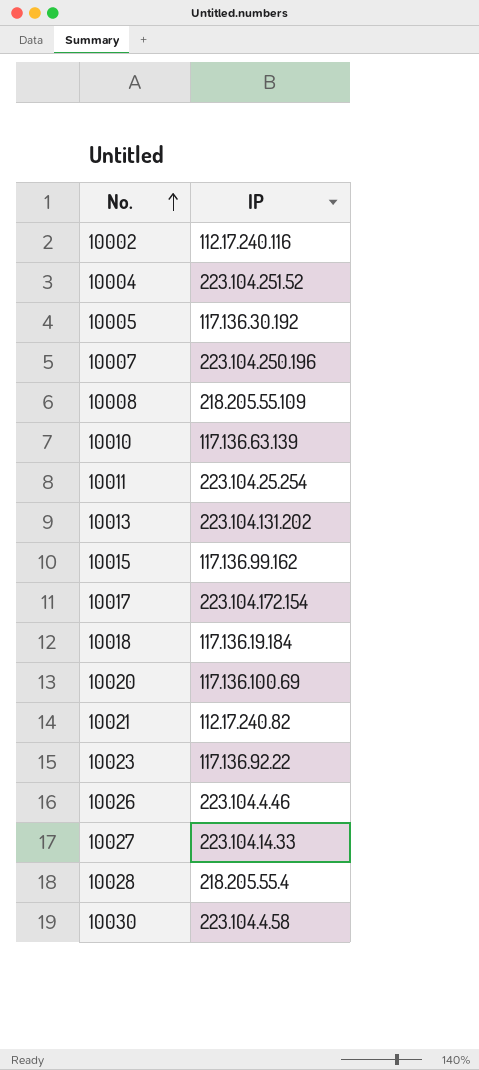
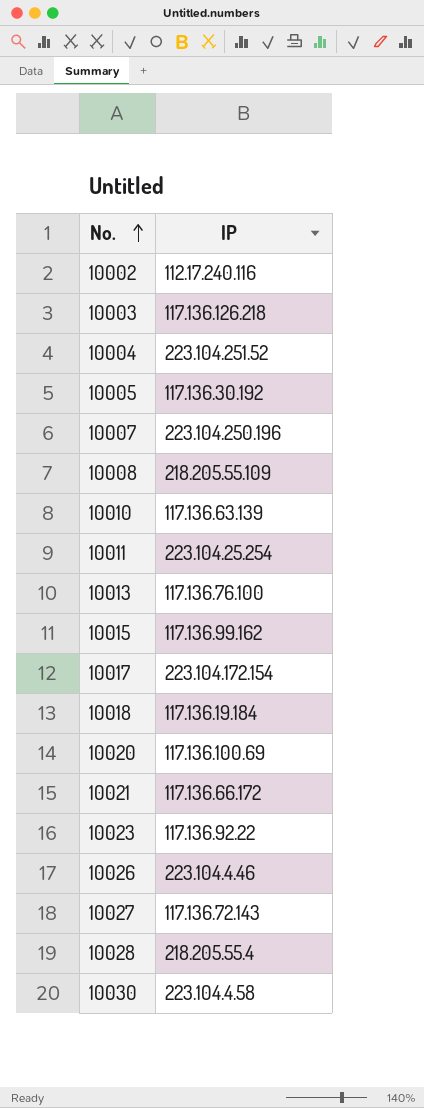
row 10003: none -> 117.136.126.218
10013 | IP: 223.104.131.202 -> 117.136.76.100
10021 | IP: 112.17.240.82 -> 117.136.66.172
10027 | IP: 223.104.14.33 -> 117.136.72.143

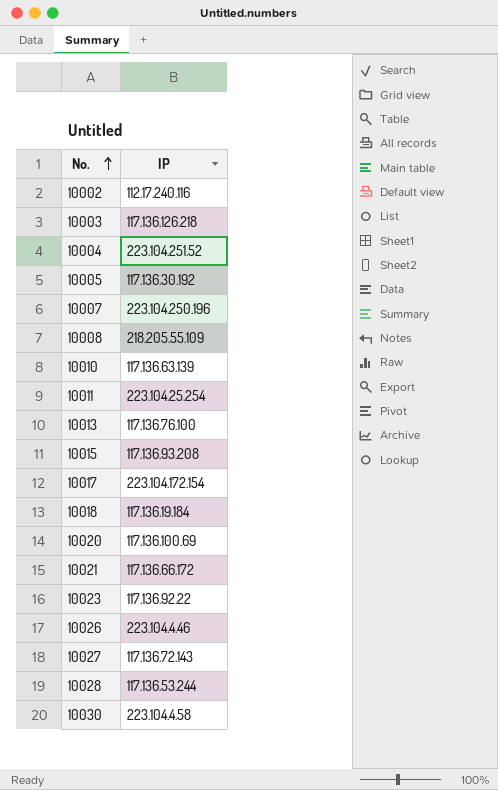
10015 | IP: 117.136.99.162 -> 117.136.93.208
10028 | IP: 218.205.55.4 -> 117.136.53.244

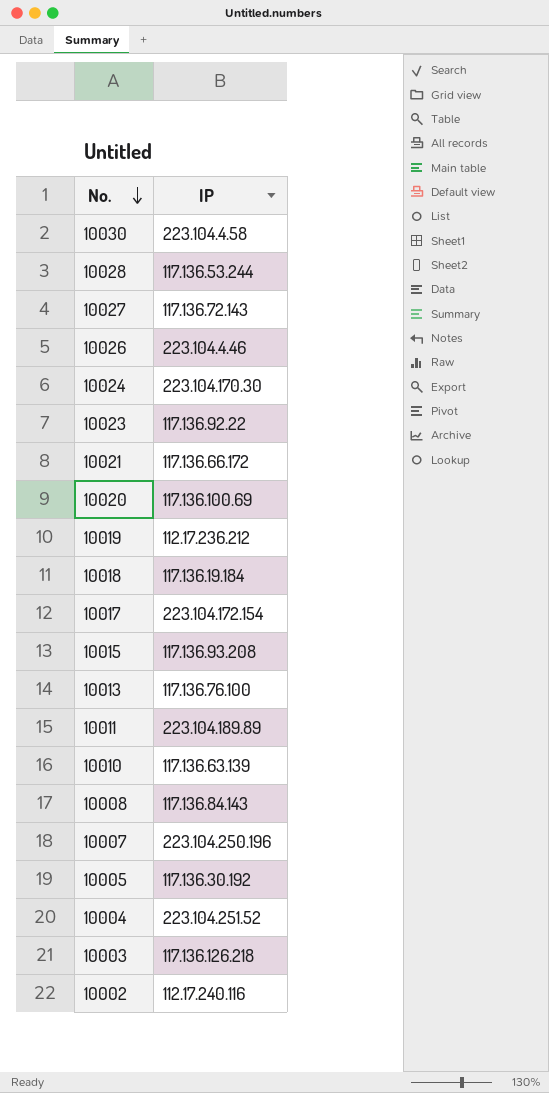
row order: No. ascending -> No. descending
row 10024: none -> 223.104.170.30
row 10019: none -> 112.17.236.212
10011 | IP: 223.104.25.254 -> 223.104.189.89
10008 | IP: 218.205.55.109 -> 117.136.84.143

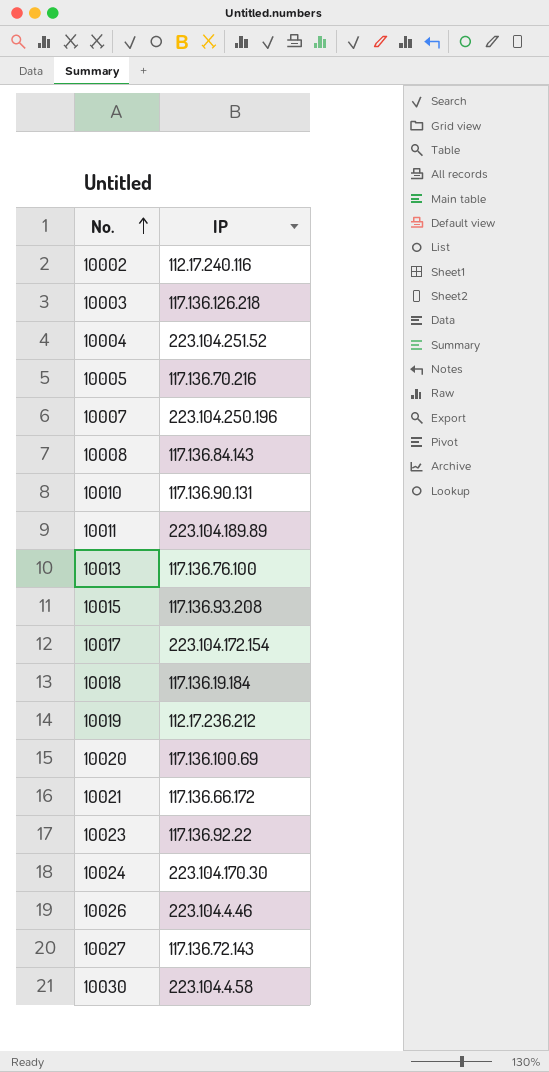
row order: No. descending -> No. ascending
row 10028: 117.136.53.244 -> none
10005 | IP: 117.136.30.192 -> 117.136.70.216
10010 | IP: 117.136.63.139 -> 117.136.90.131

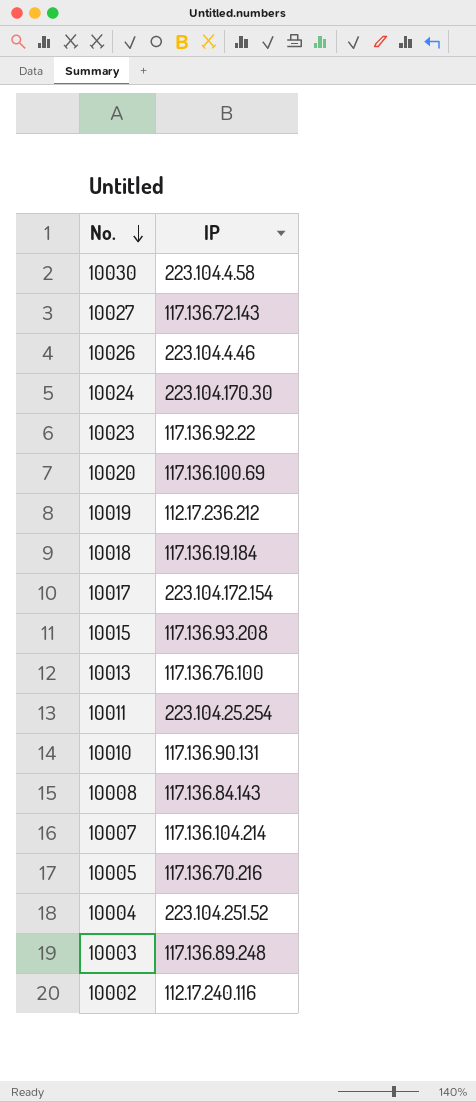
row order: No. ascending -> No. descending
row 10021: 117.136.66.172 -> none
10011 | IP: 223.104.189.89 -> 223.104.25.254
10007 | IP: 223.104.250.196 -> 117.136.104.214
10003 | IP: 117.136.126.218 -> 117.136.89.248

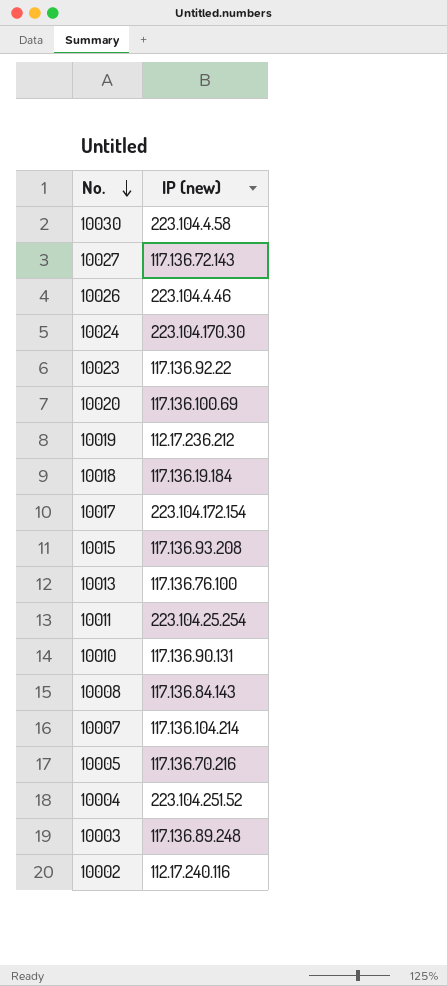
column name: IP -> IP (new)

